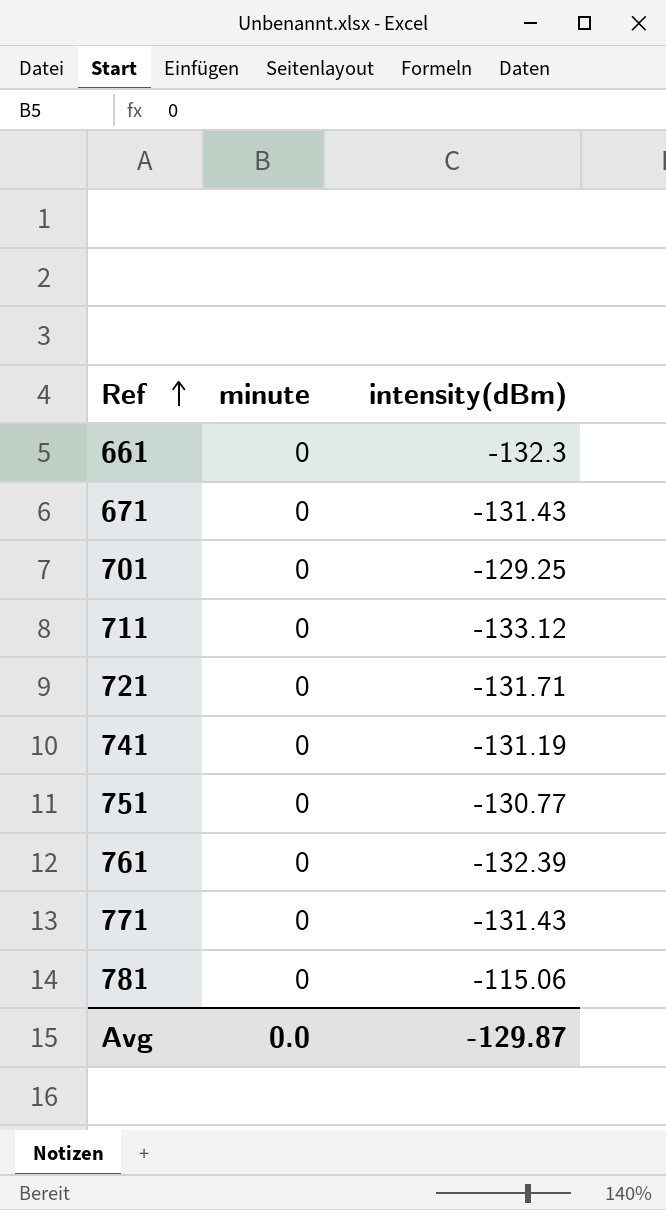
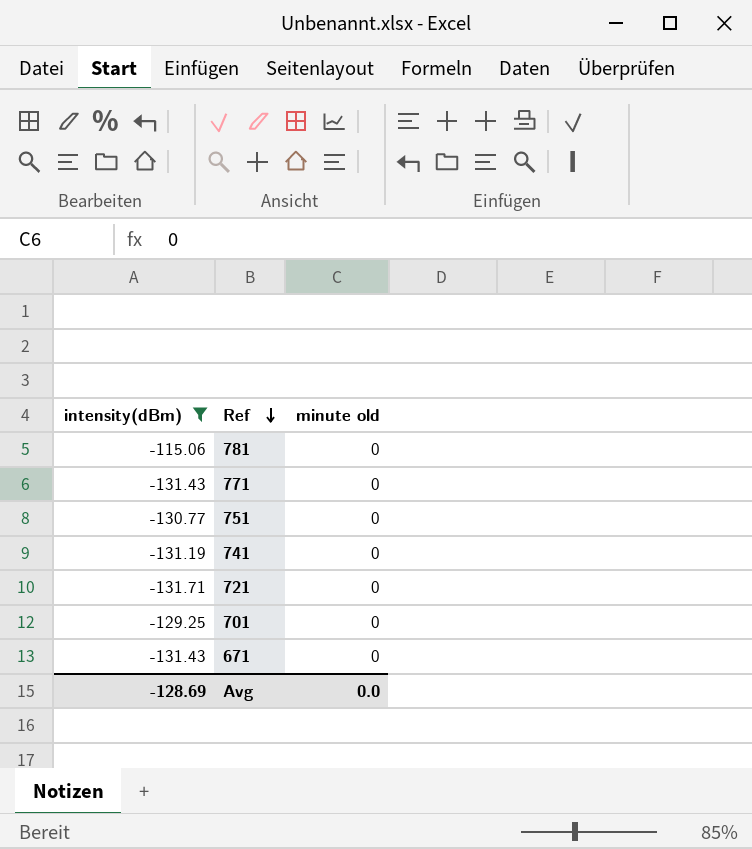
filter: none -> intensity(dBm) >= -131.71
row order: Ref ascending -> Ref descending
column intensity(dBm) | position: 3 -> 1
column name: minute -> minute old
Avg | intensity(dBm): -129.87 -> -128.69

